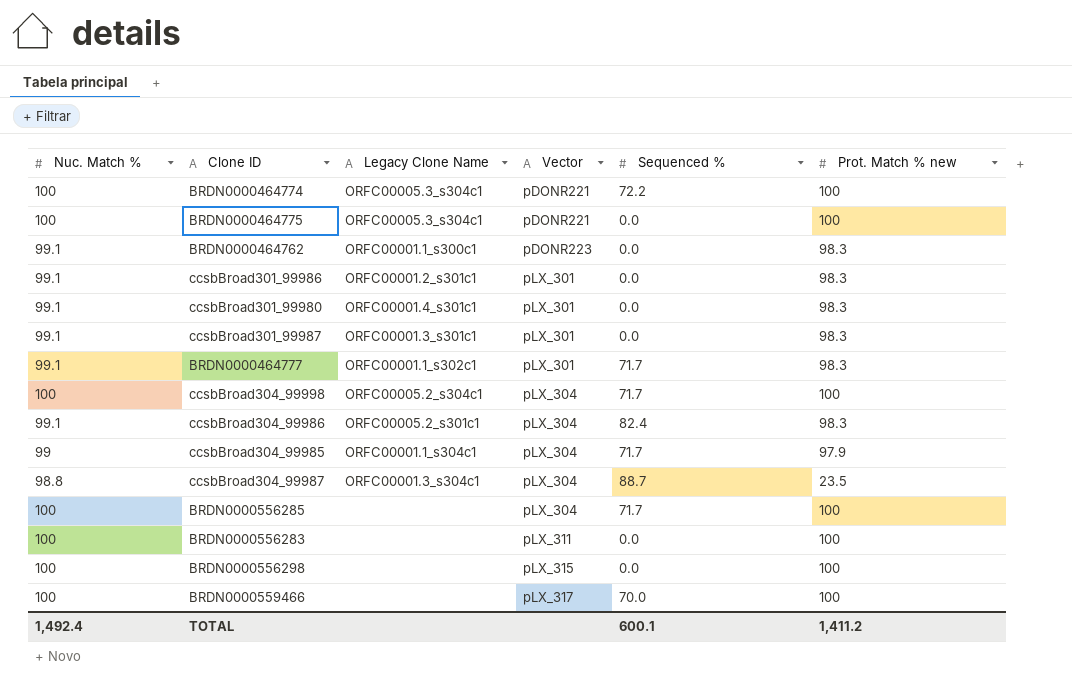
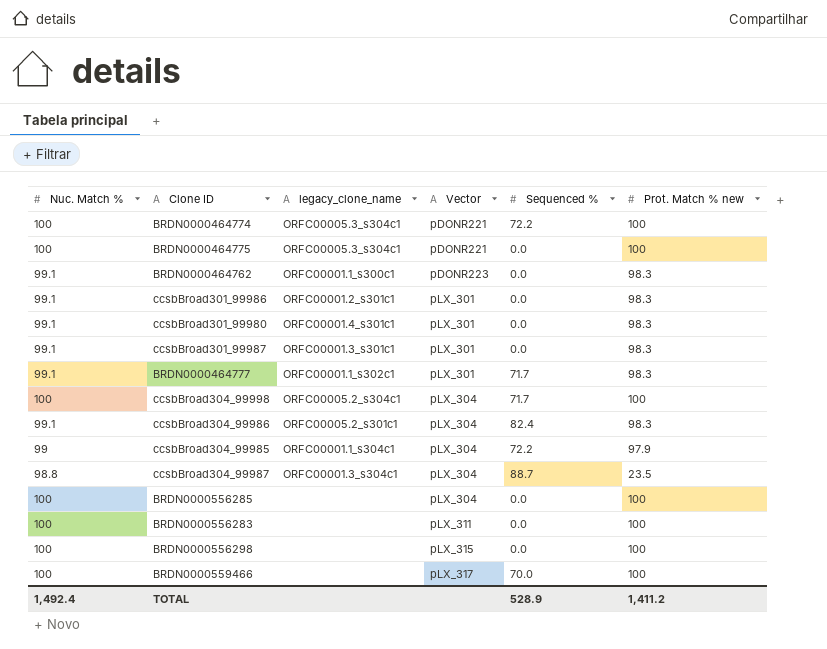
column name: Legacy Clone Name -> legacy_clone_name
ccsbBroad304_99985 | Sequenced %: 71.7 -> 72.2
BRDN0000556285 | Sequenced %: 71.7 -> 0.0
TOTAL | Sequenced %: 600.1 -> 528.9

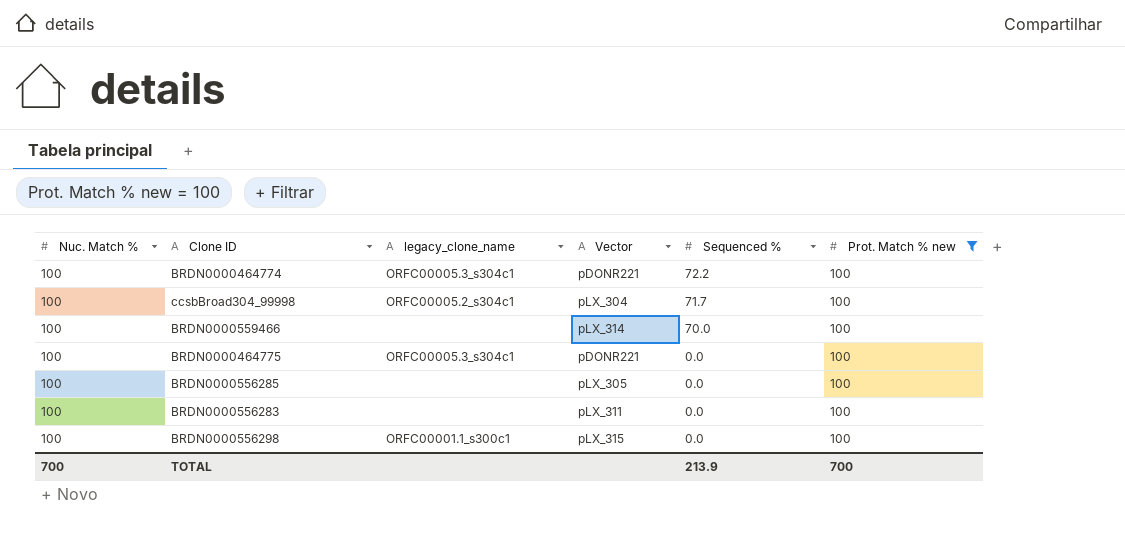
filter: none -> Prot. Match % new = 100
row order: Vector ascending -> Sequenced % descending
BRDN0000559466 | Vector: pLX_317 -> pLX_314
BRDN0000556285 | Vector: pLX_304 -> pLX_305
BRDN0000556298 | legacy_clone_name: none -> ORFC00001.1_s300c1
TOTAL | Nuc. Match %: 1,492.4 -> 700
TOTAL | Sequenced %: 528.9 -> 213.9
TOTAL | Prot. Match % new: 1,411.2 -> 700

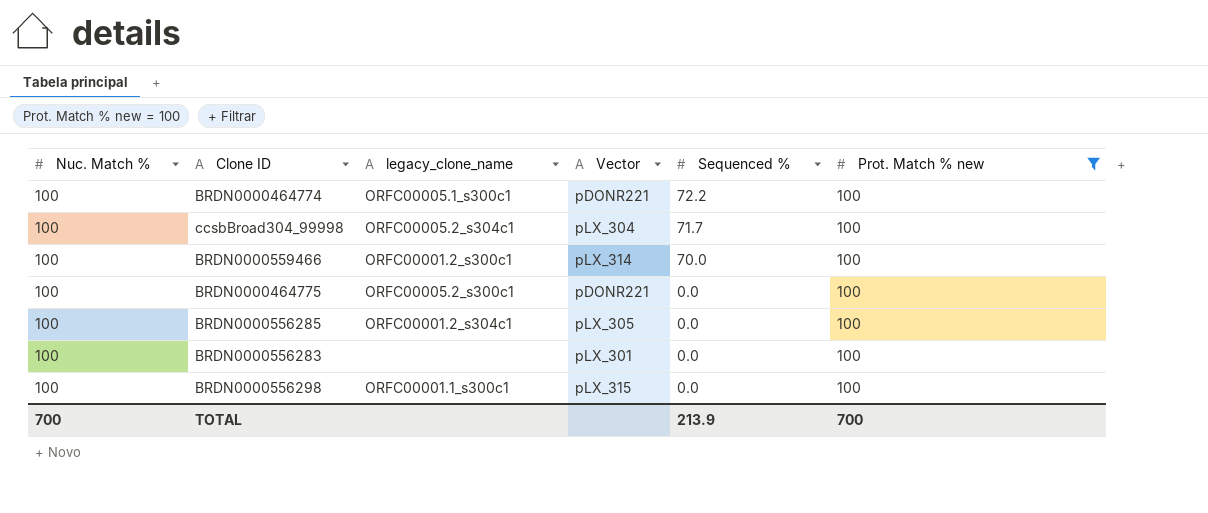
BRDN0000464774 | legacy_clone_name: ORFC00005.3_s304c1 -> ORFC00005.1_s300c1
BRDN0000559466 | legacy_clone_name: none -> ORFC00001.2_s300c1
BRDN0000464775 | legacy_clone_name: ORFC00005.3_s304c1 -> ORFC00005.2_s300c1
BRDN0000556285 | legacy_clone_name: none -> ORFC00001.2_s304c1
BRDN0000556283 | Vector: pLX_311 -> pLX_301

